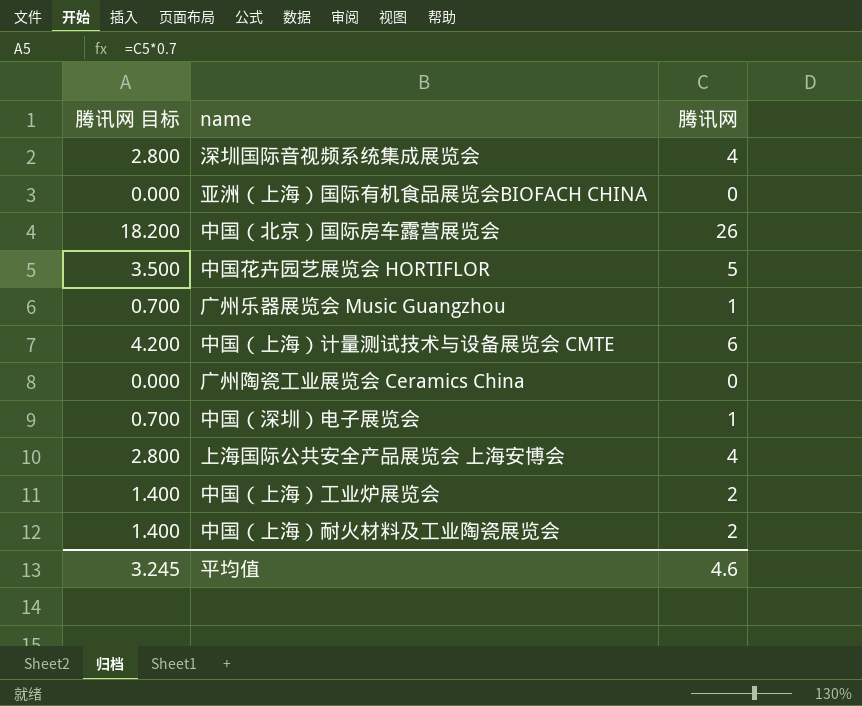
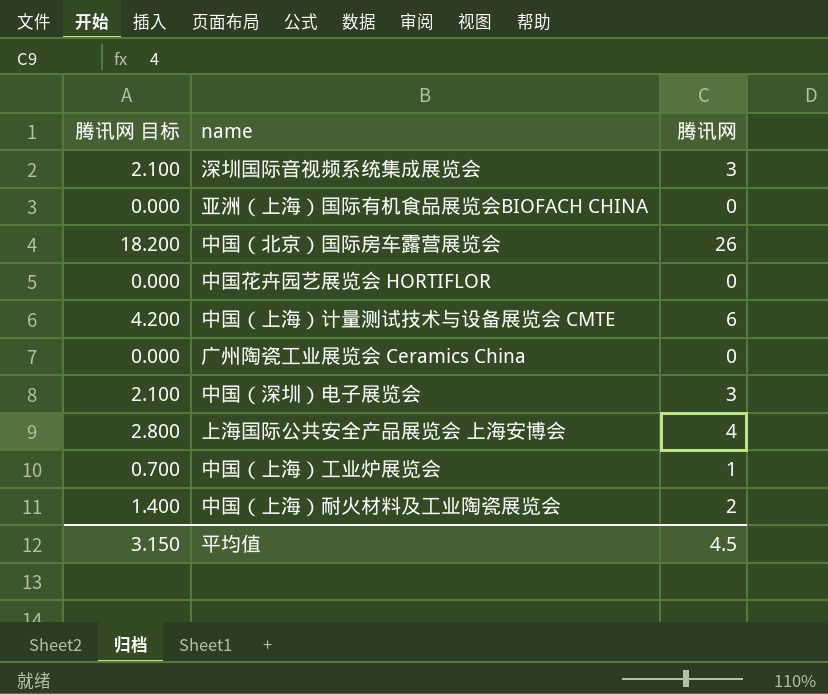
row 广州乐器展览会 Music Guangzhou: 0.700 | 1 -> none
深圳国际音视频系统集成展览会 | 腾讯网 目标: 2.800 -> 2.100
深圳国际音视频系统集成展览会 | 腾讯网: 4 -> 3
中国花卉园艺展览会 HORTIFLOR | 腾讯网 目标: 3.500 -> 0.000
中国花卉园艺展览会 HORTIFLOR | 腾讯网: 5 -> 0
中国（深圳）电子展览会 | 腾讯网 目标: 0.700 -> 2.100
中国（深圳）电子展览会 | 腾讯网: 1 -> 3
中国（上海）工业炉展览会 | 腾讯网 目标: 1.400 -> 0.700
中国（上海）工业炉展览会 | 腾讯网: 2 -> 1
平均值 | 腾讯网 目标: 3.245 -> 3.150
平均值 | 腾讯网: 4.6 -> 4.5

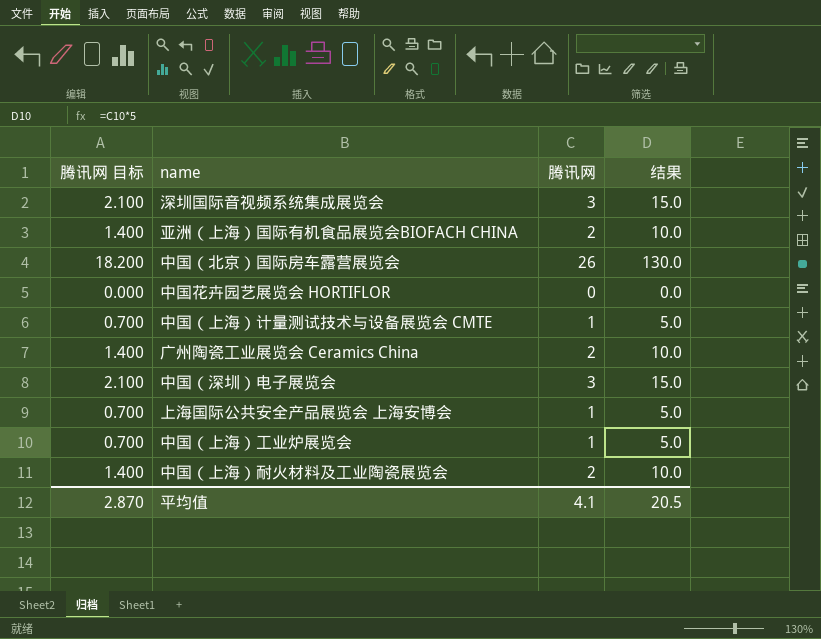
column 结果 | formula: none -> [腾讯网] * 5
亚洲（上海）国际有机食品展览会BIOFACH CHINA | 腾讯网 目标: 0.000 -> 1.400
亚洲（上海）国际有机食品展览会BIOFACH CHINA | 腾讯网: 0 -> 2
中国（上海）计量测试技术与设备展览会 CMTE | 腾讯网 目标: 4.200 -> 0.700
中国（上海）计量测试技术与设备展览会 CMTE | 腾讯网: 6 -> 1
广州陶瓷工业展览会 Ceramics China | 腾讯网 目标: 0.000 -> 1.400
广州陶瓷工业展览会 Ceramics China | 腾讯网: 0 -> 2
上海国际公共安全产品展览会 上海安博会 | 腾讯网 目标: 2.800 -> 0.700
上海国际公共安全产品展览会 上海安博会 | 腾讯网: 4 -> 1
平均值 | 腾讯网 目标: 3.150 -> 2.870
平均值 | 腾讯网: 4.5 -> 4.1

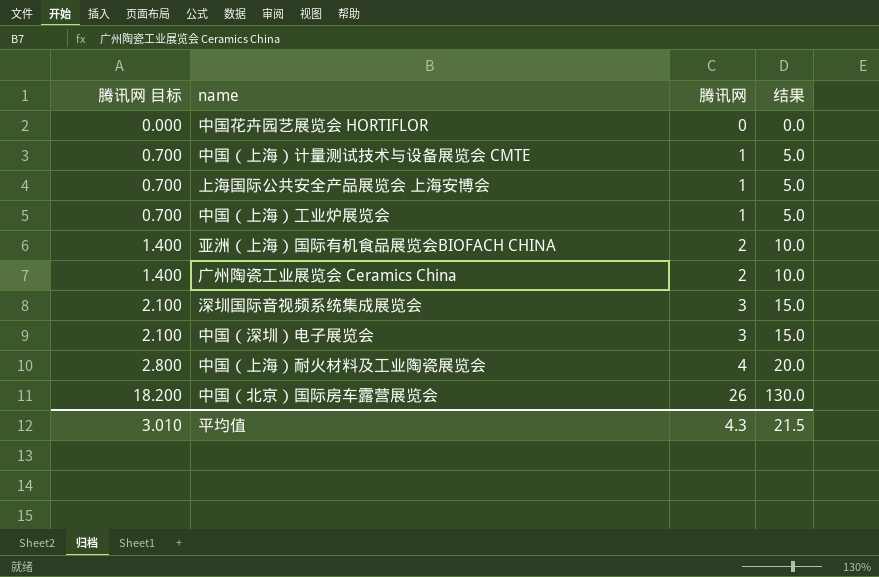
row order: none -> 腾讯网 目标 ascending
中国（上海）耐火材料及工业陶瓷展览会 | 腾讯网 目标: 1.400 -> 2.800
中国（上海）耐火材料及工业陶瓷展览会 | 腾讯网: 2 -> 4
中国（上海）耐火材料及工业陶瓷展览会 | 结果: 10.0 -> 20.0
平均值 | 腾讯网 目标: 2.870 -> 3.010
平均值 | 腾讯网: 4.1 -> 4.3
平均值 | 结果: 20.5 -> 21.5

